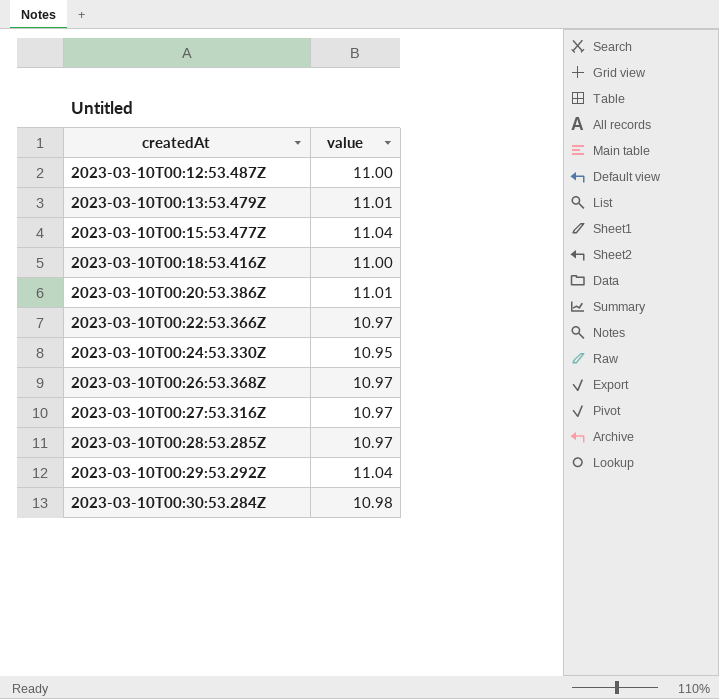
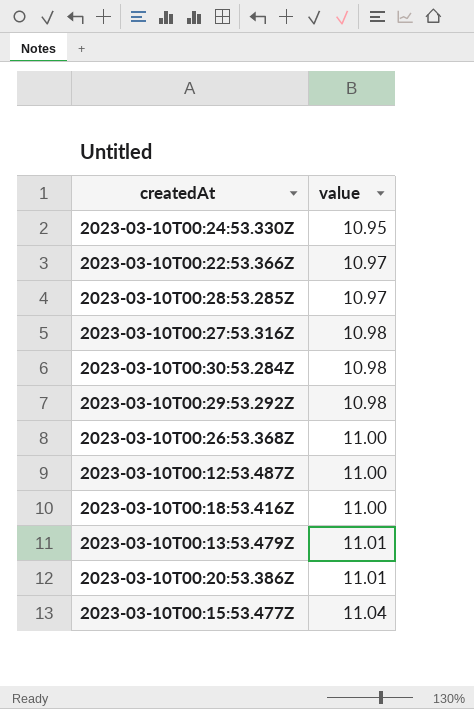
row order: createdAt ascending -> value ascending
2023-03-10T00:27:53.316Z | value: 10.97 -> 10.98
2023-03-10T00:29:53.292Z | value: 11.04 -> 10.98
2023-03-10T00:26:53.368Z | value: 10.97 -> 11.00

